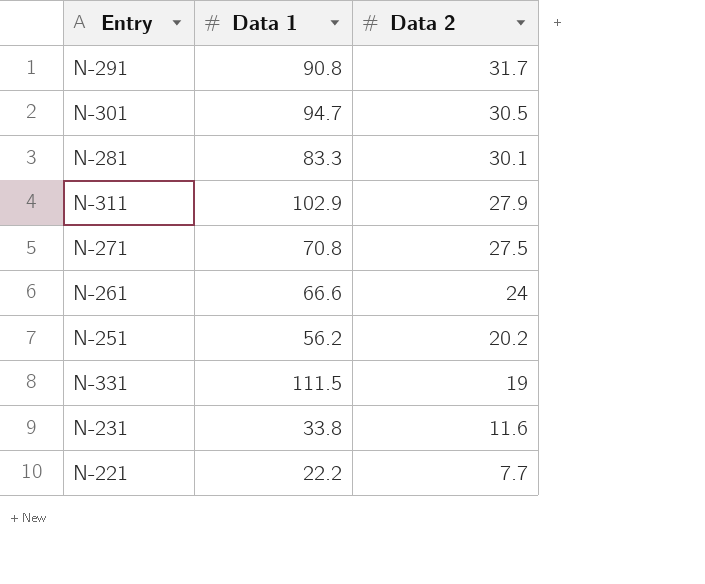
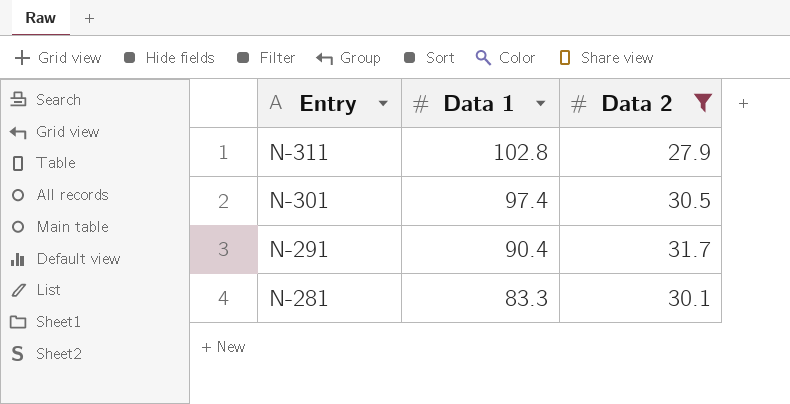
filter: none -> Data 2 >= 27.9
row order: Data 2 descending -> Entry descending
N-311 | Data 1: 102.9 -> 102.8
N-301 | Data 1: 94.7 -> 97.4
N-291 | Data 1: 90.8 -> 90.4

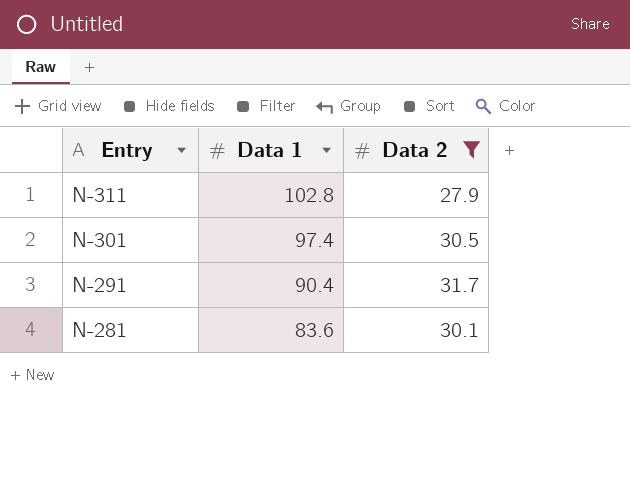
N-281 | Data 1: 83.3 -> 83.6

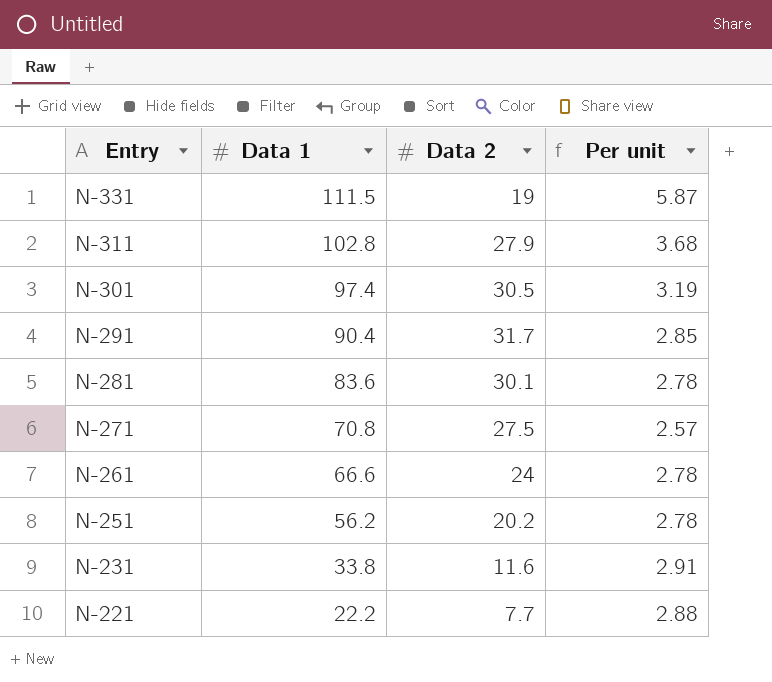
filter: Data 2 >= 27.9 -> none
column Per unit | formula: none -> [Data 1] / [Data 2]

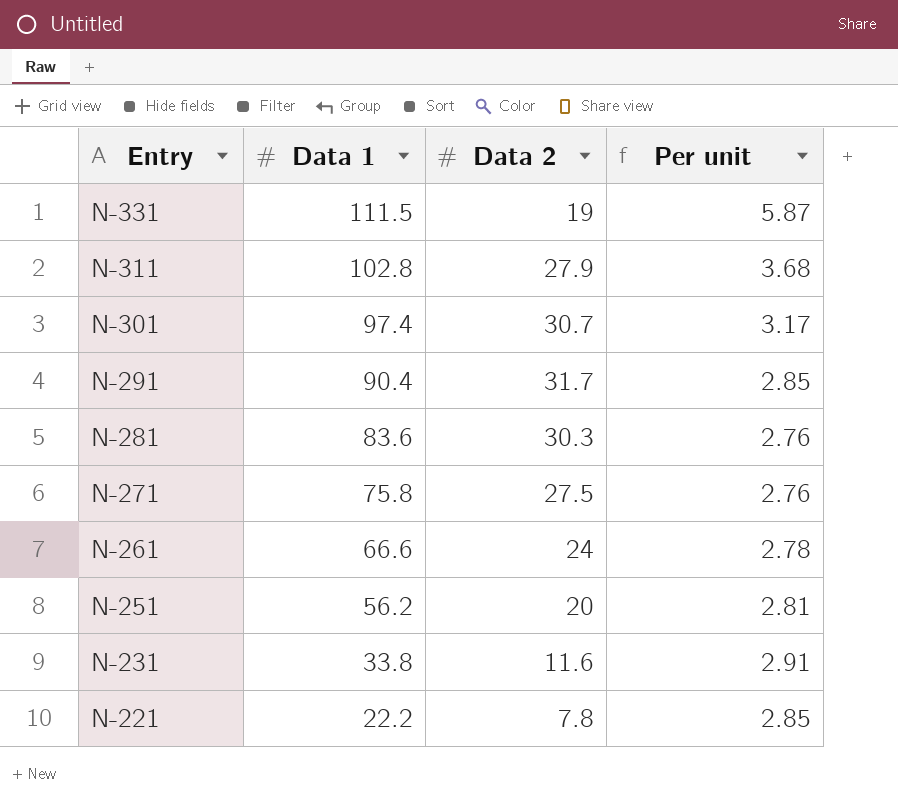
N-301 | Data 2: 30.5 -> 30.7
N-301 | Per unit: 3.19 -> 3.17
N-281 | Data 2: 30.1 -> 30.3
N-281 | Per unit: 2.78 -> 2.76
N-271 | Data 1: 70.8 -> 75.8
N-271 | Per unit: 2.57 -> 2.76
N-251 | Data 2: 20.2 -> 20
N-251 | Per unit: 2.78 -> 2.81
N-221 | Data 2: 7.7 -> 7.8
N-221 | Per unit: 2.88 -> 2.85

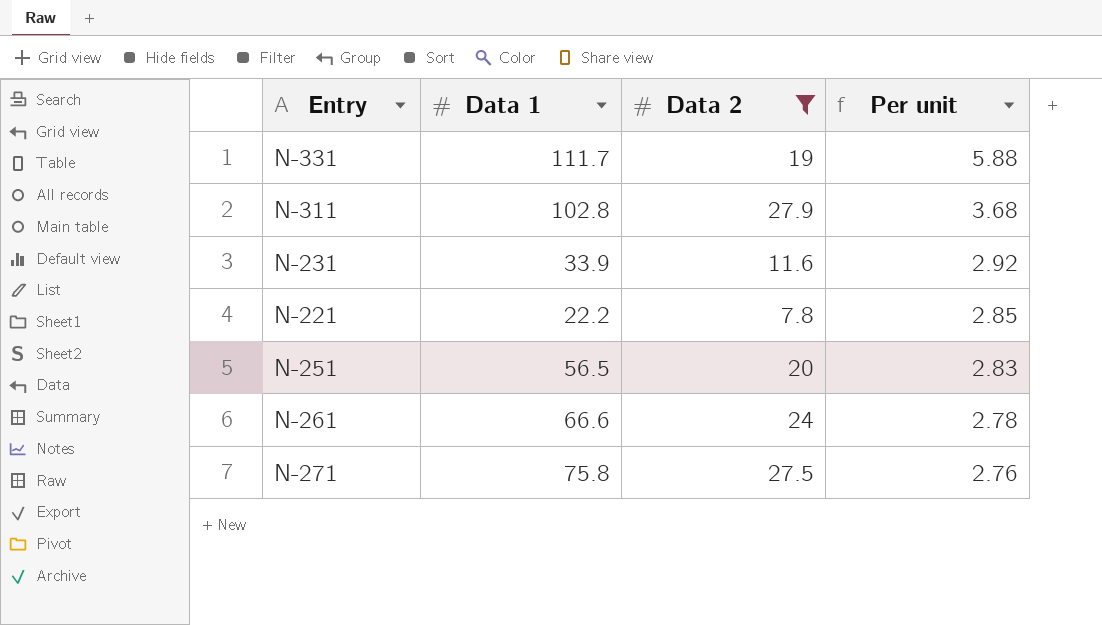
filter: none -> Data 2 <= 27.9
row order: Entry descending -> Per unit descending
N-331 | Data 1: 111.5 -> 111.7
N-331 | Per unit: 5.87 -> 5.88
N-231 | Data 1: 33.8 -> 33.9
N-231 | Per unit: 2.91 -> 2.92
N-251 | Data 1: 56.2 -> 56.5
N-251 | Per unit: 2.81 -> 2.83

